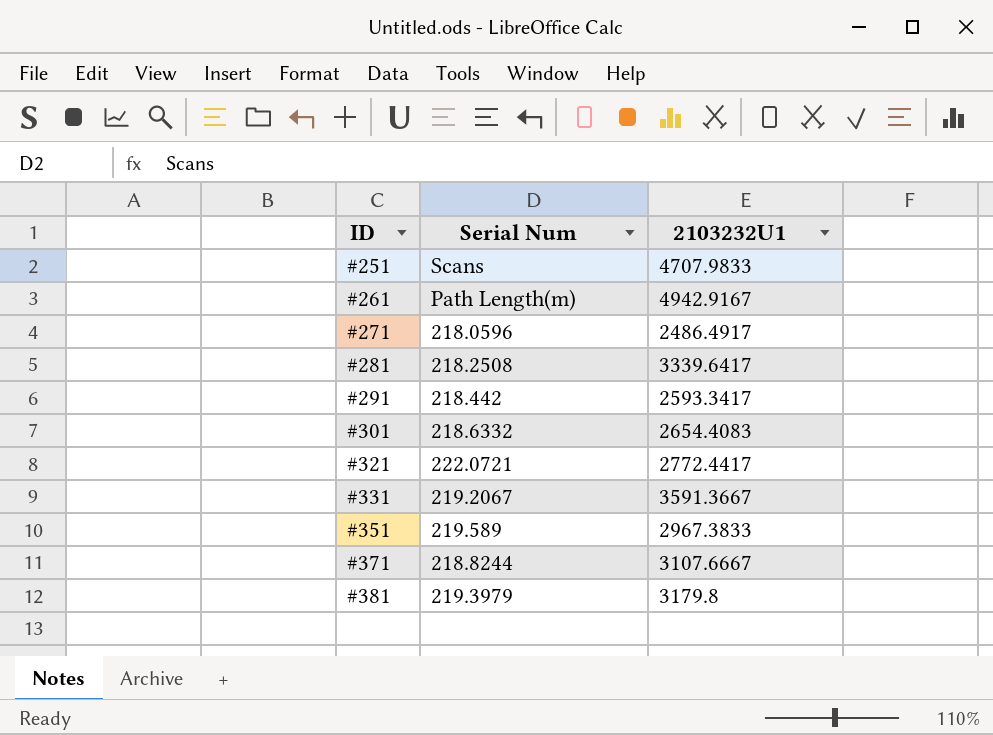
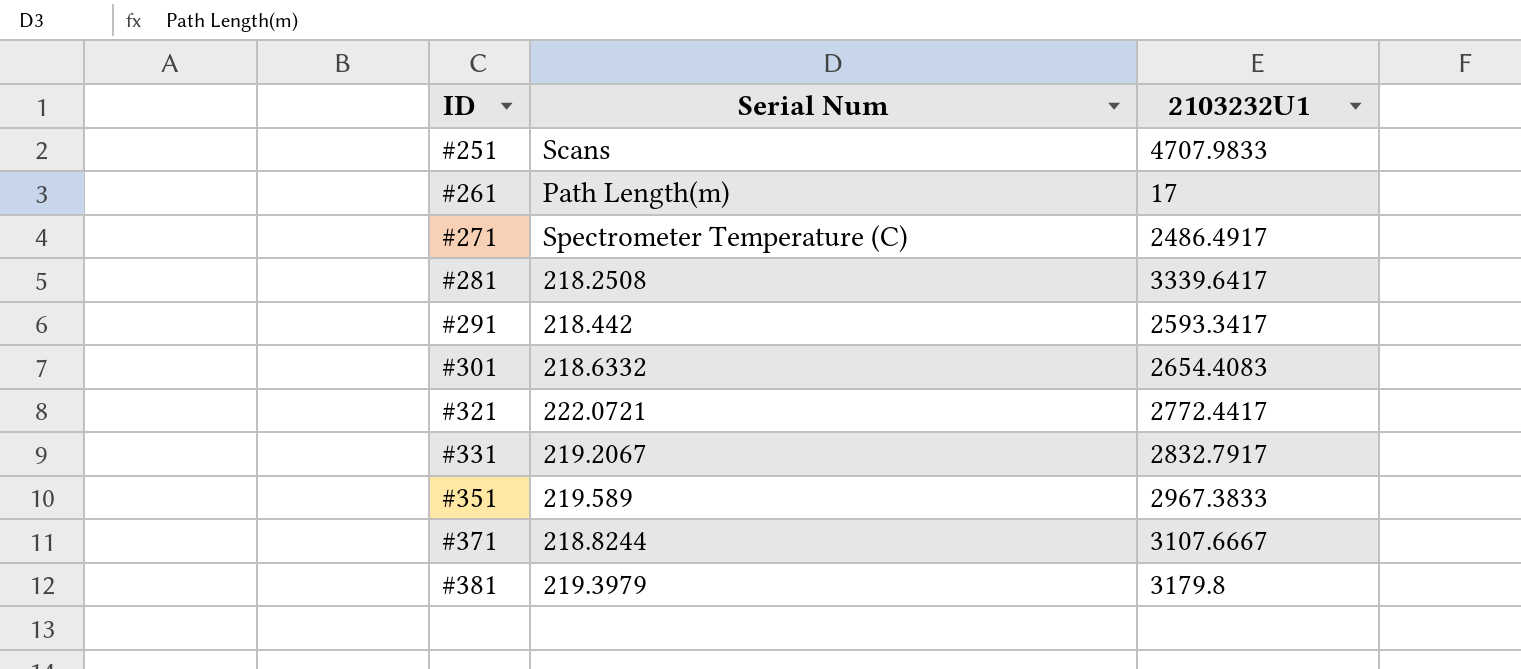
#261 | 2103232U1: 4942.9167 -> 17
#271 | Serial Num: 218.0596 -> Spectrometer Temperature (C)
#331 | 2103232U1: 3591.3667 -> 2832.7917

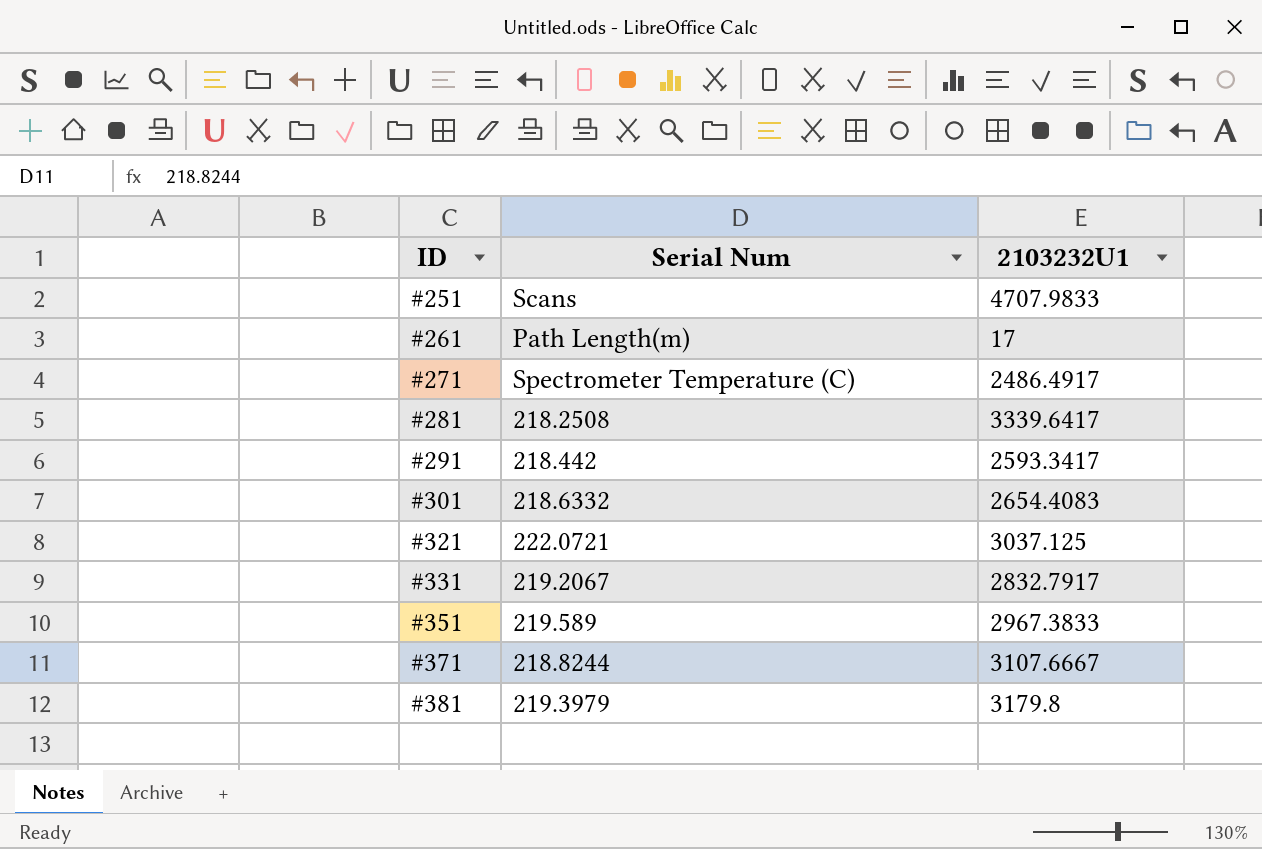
#321 | 2103232U1: 2772.4417 -> 3037.125

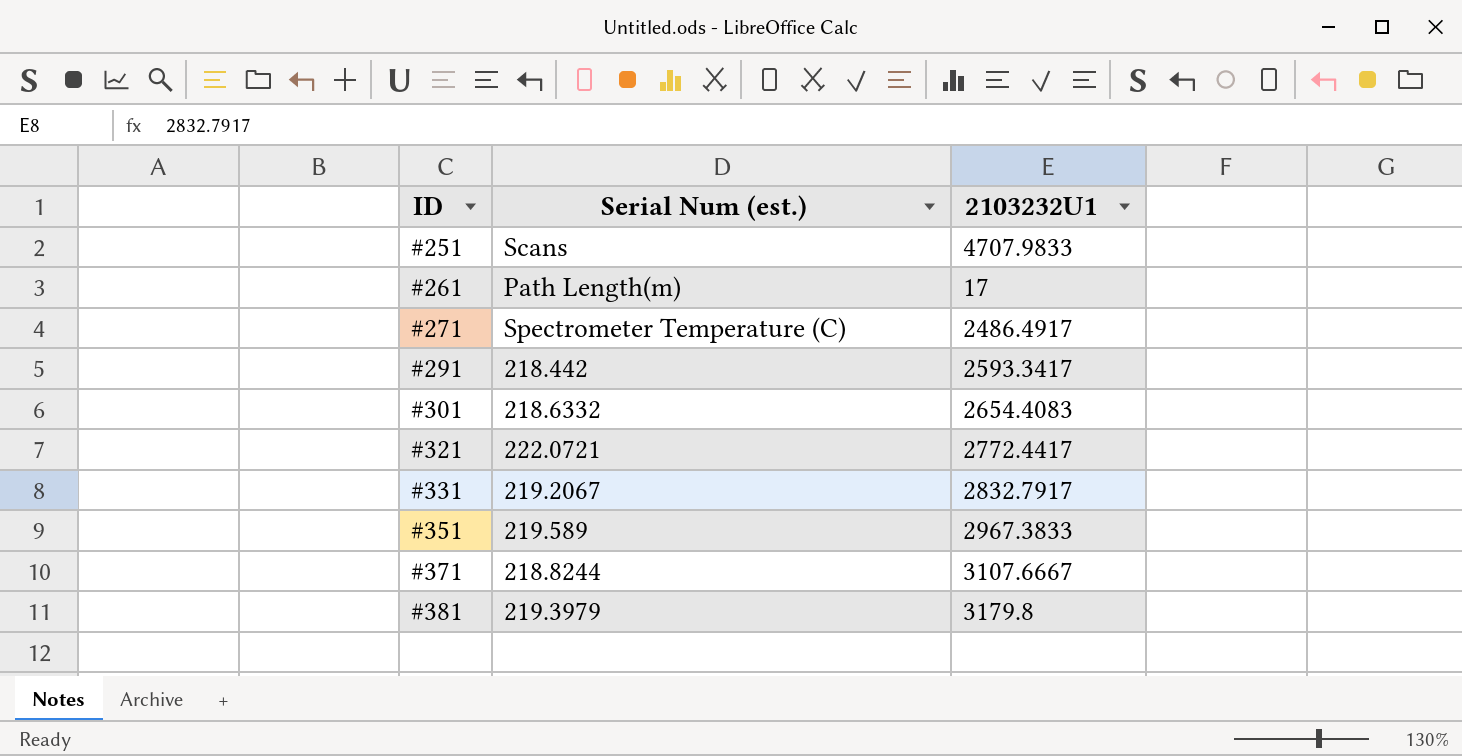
column name: Serial Num -> Serial Num (est.)
row #281: 218.2508 | 3339.6417 -> none
#321 | 2103232U1: 3037.125 -> 2772.4417

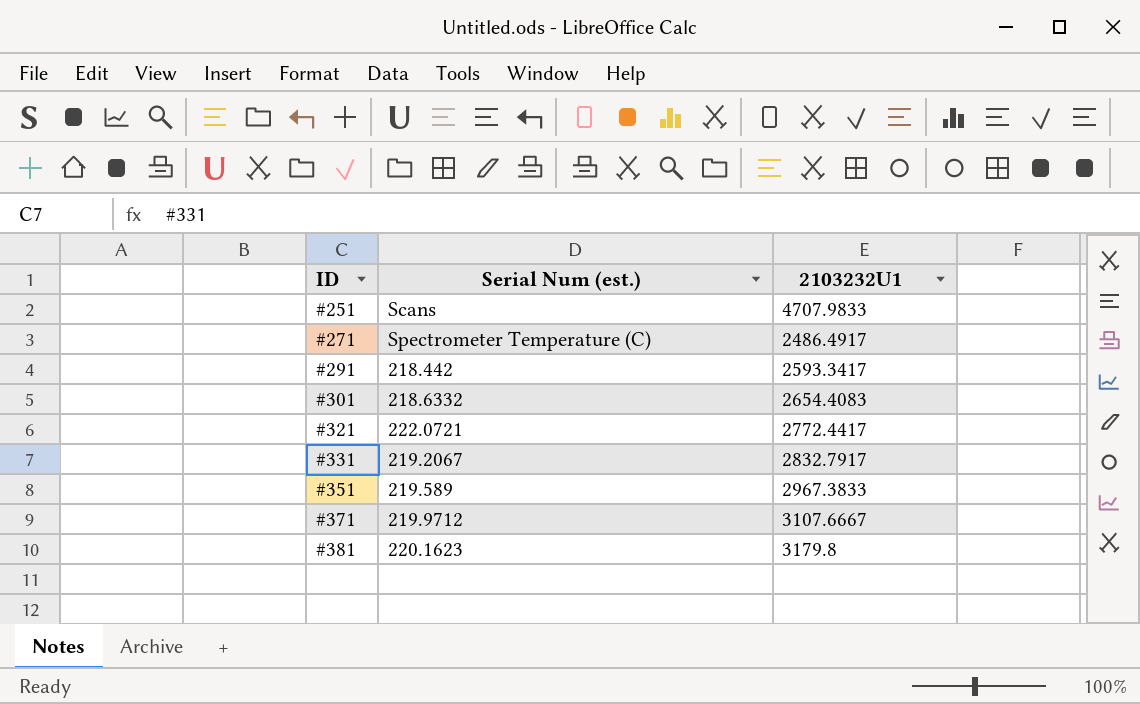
row #261: Path Length(m) | 17 -> none
#371 | Serial Num (est.): 218.8244 -> 219.9712
#381 | Serial Num (est.): 219.3979 -> 220.1623

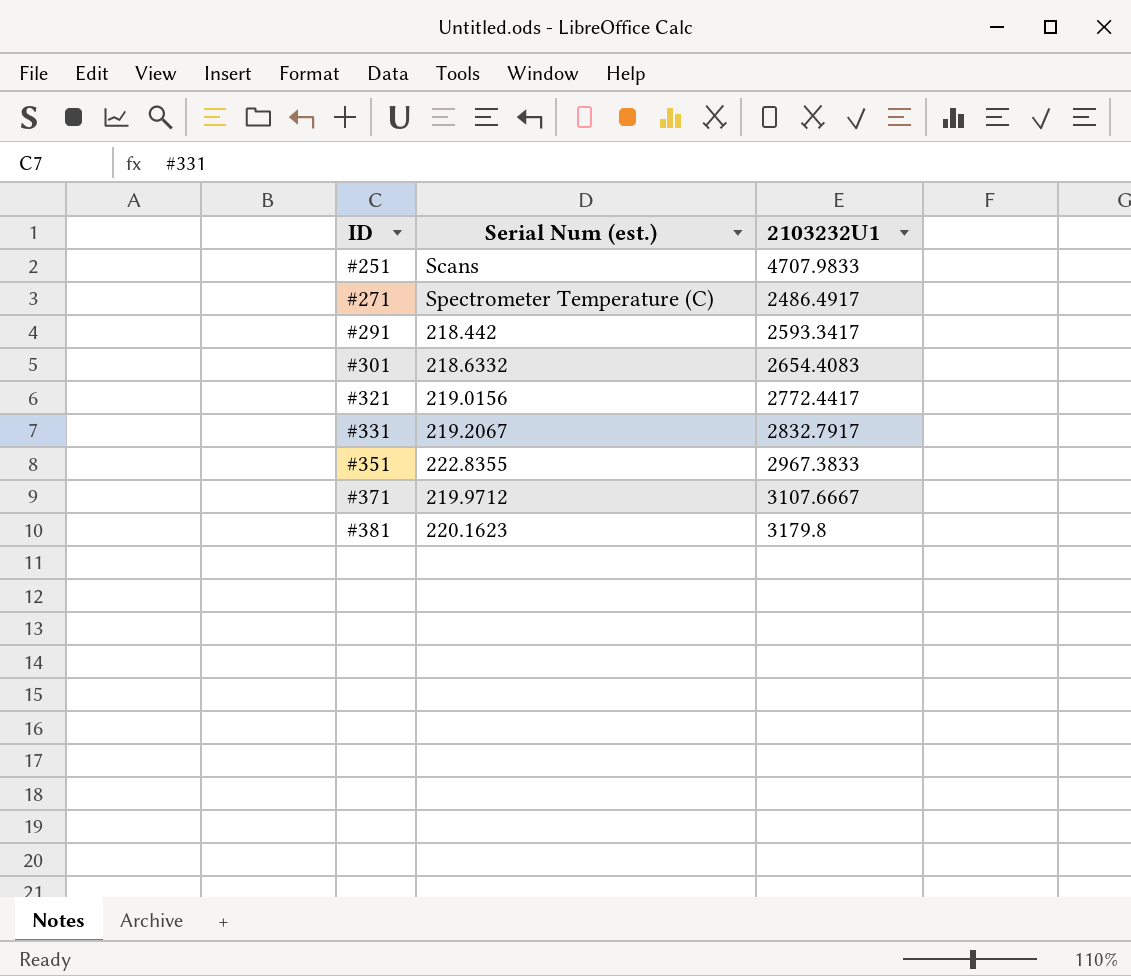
#321 | Serial Num (est.): 222.0721 -> 219.0156
#351 | Serial Num (est.): 219.589 -> 222.8355

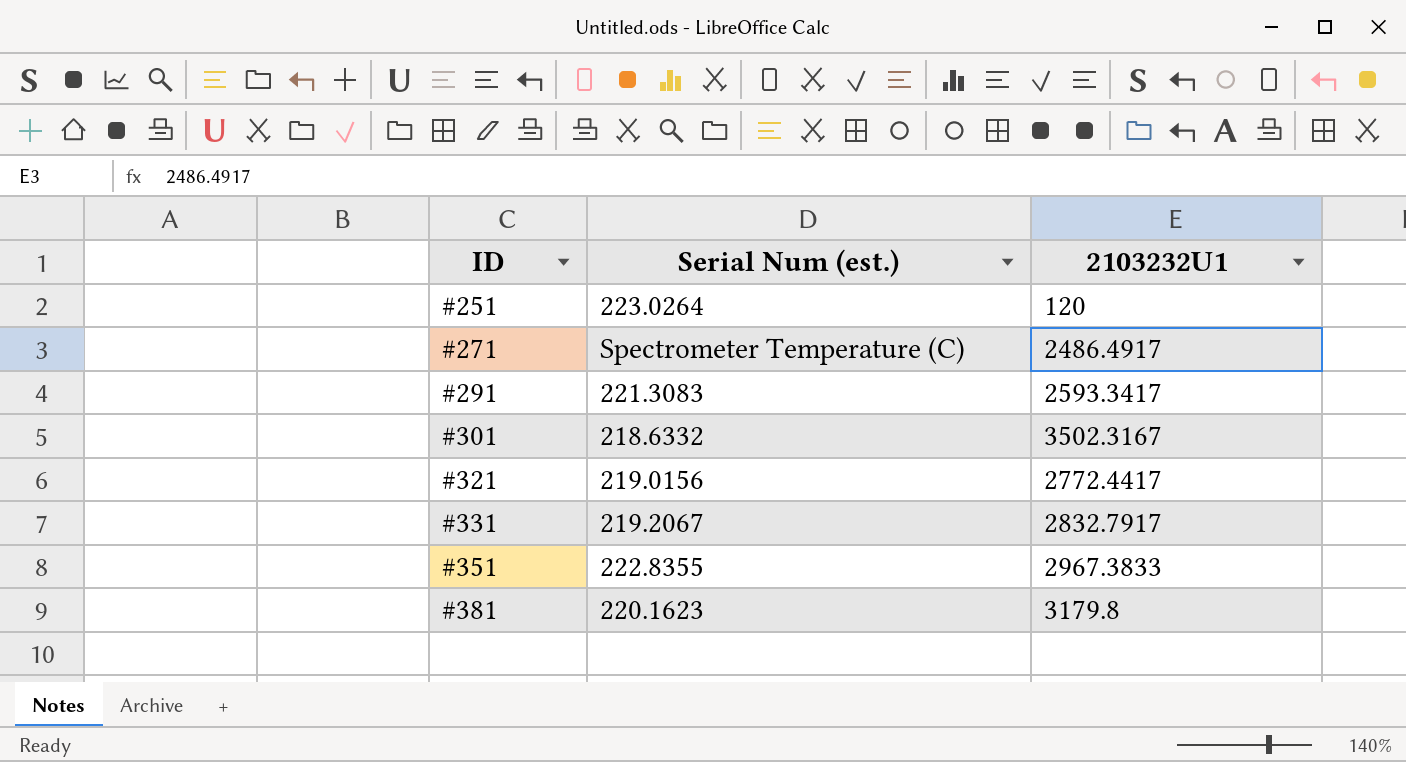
row #371: 219.9712 | 3107.6667 -> none
#251 | Serial Num (est.): Scans -> 223.0264
#251 | 2103232U1: 4707.9833 -> 120
#291 | Serial Num (est.): 218.442 -> 221.3083
#301 | 2103232U1: 2654.4083 -> 3502.3167

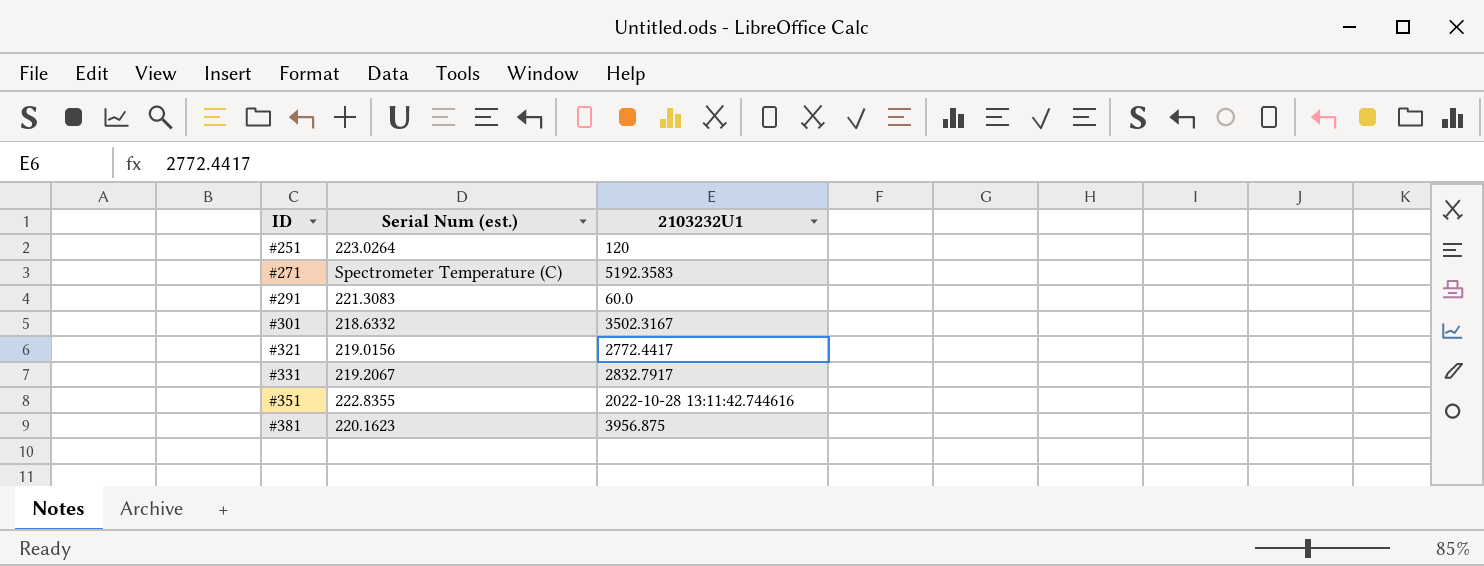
#271 | 2103232U1: 2486.4917 -> 5192.3583
#291 | 2103232U1: 2593.3417 -> 60.0
#351 | 2103232U1: 2967.3833 -> 2022-10-28 13:11:42.744616
#381 | 2103232U1: 3179.8 -> 3956.875

